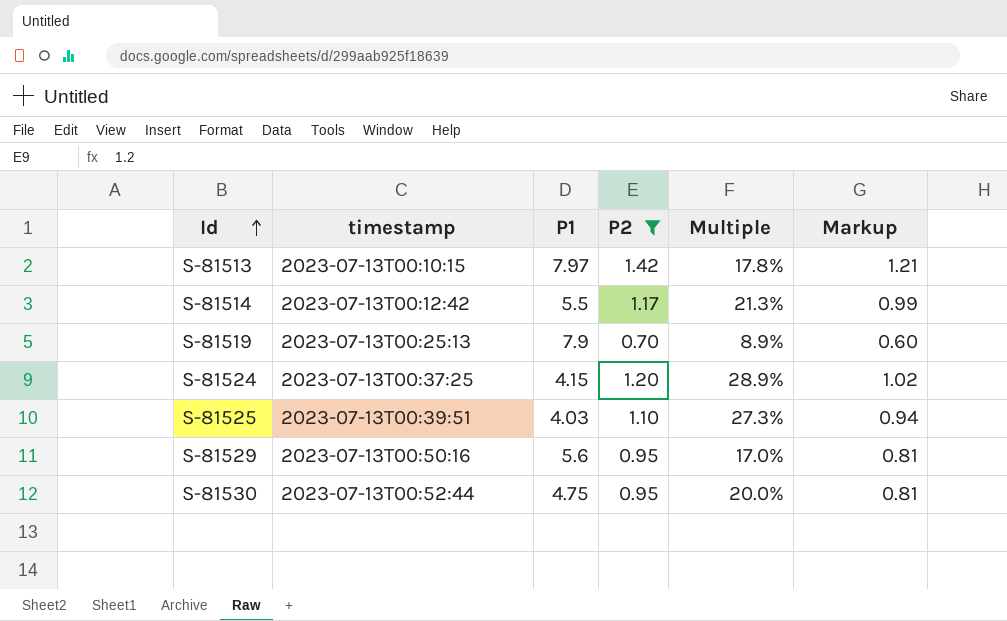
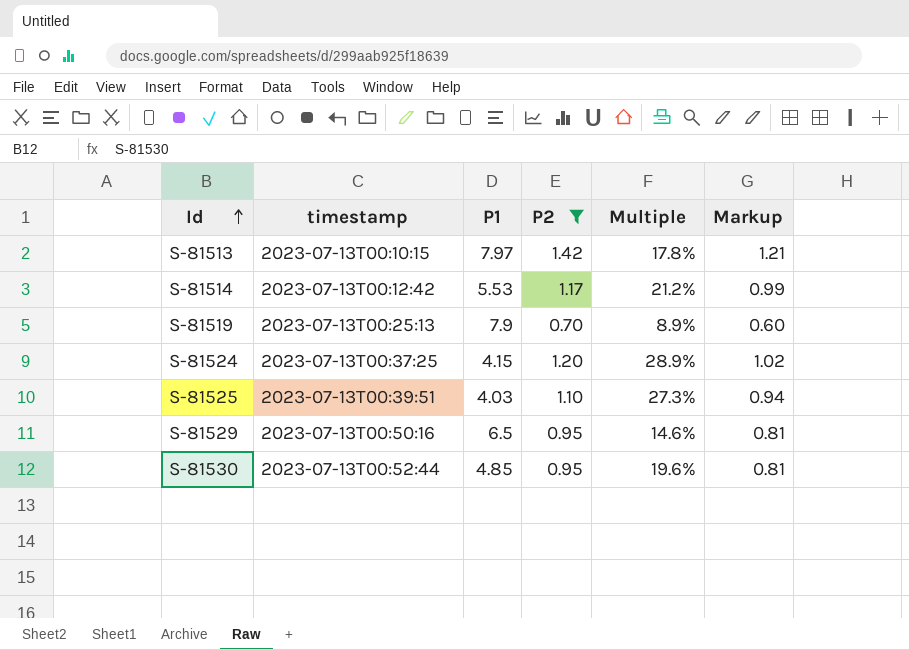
S-81514 | P1: 5.5 -> 5.53
S-81514 | Multiple: 21.3% -> 21.2%
S-81529 | P1: 5.6 -> 6.5
S-81529 | Multiple: 17.0% -> 14.6%
S-81530 | P1: 4.75 -> 4.85
S-81530 | Multiple: 20.0% -> 19.6%

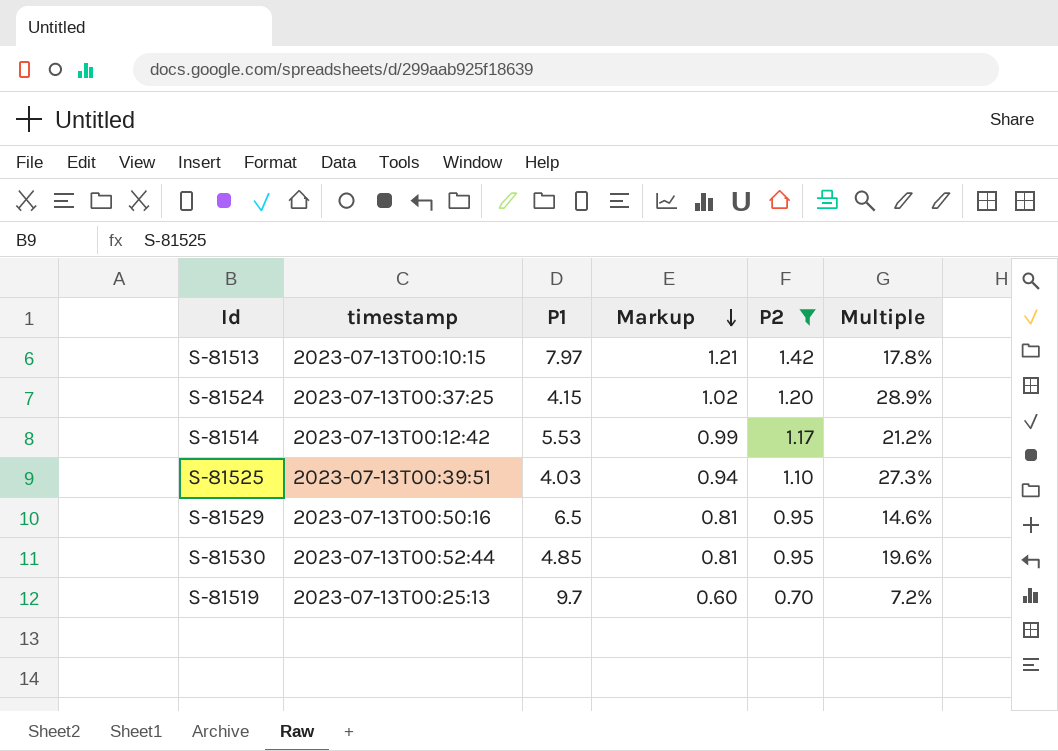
row order: Id ascending -> Markup descending
column Markup | position: 6 -> 4
S-81519 | P1: 7.9 -> 9.7
S-81519 | Multiple: 8.9% -> 7.2%

